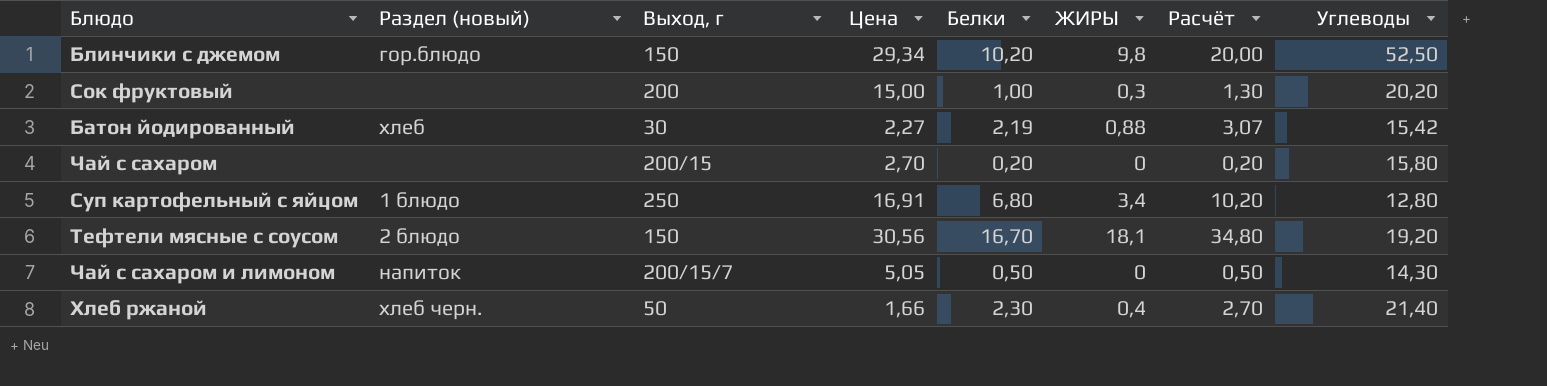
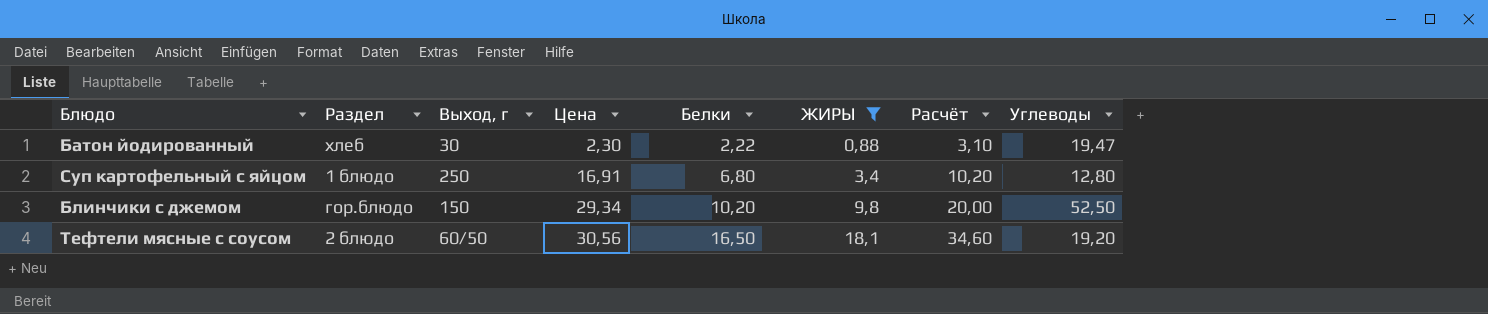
filter: none -> ЖИРЫ >= 0,88
row order: none -> Цена ascending
column name: Раздел (новый) -> Раздел
Батон йодированный | Цена: 2,27 -> 2,30
Батон йодированный | Белки: 2,19 -> 2,22
Батон йодированный | Расчёт: 3,07 -> 3,10
Батон йодированный | Углеводы: 15,42 -> 19,47
Тефтели мясные с соусом | Выход, г: 150 -> 60/50
Тефтели мясные с соусом | Белки: 16,70 -> 16,50
Тефтели мясные с соусом | Расчёт: 34,80 -> 34,60

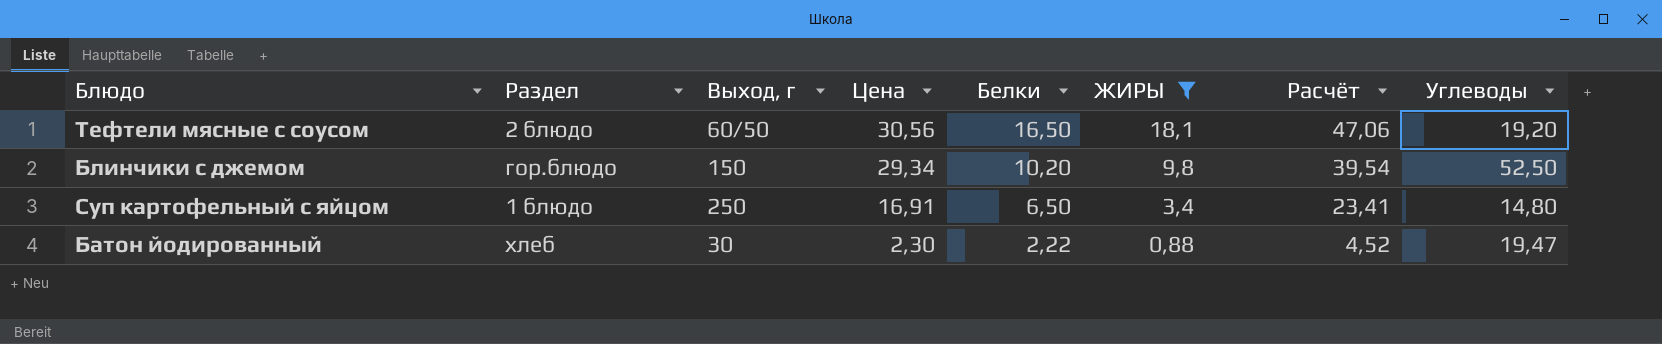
row order: Цена ascending -> Цена descending
column Расчёт | formula: [Белки] + [ЖИРЫ] -> [Цена] + [Белки]
Суп картофельный с яйцом | Белки: 6,80 -> 6,50
Суп картофельный с яйцом | Углеводы: 12,80 -> 14,80

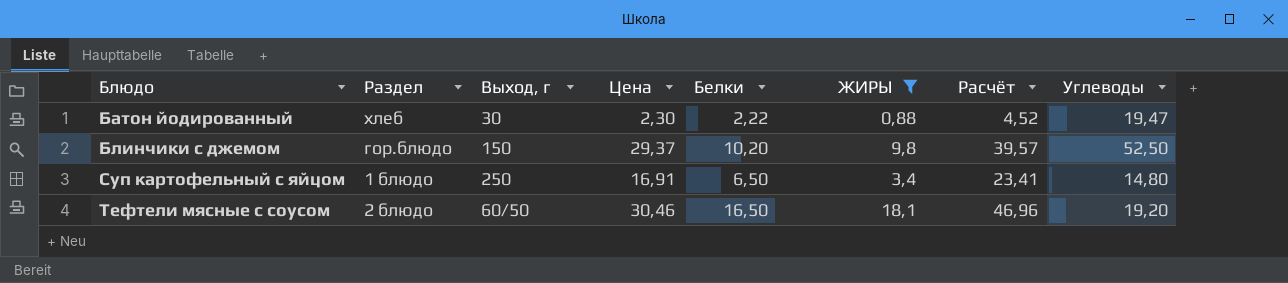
row order: Цена descending -> Блюдо ascending
Блинчики с джемом | Цена: 29,34 -> 29,37
Блинчики с джемом | Расчёт: 39,54 -> 39,57
Тефтели мясные с соусом | Цена: 30,56 -> 30,46
Тефтели мясные с соусом | Расчёт: 47,06 -> 46,96

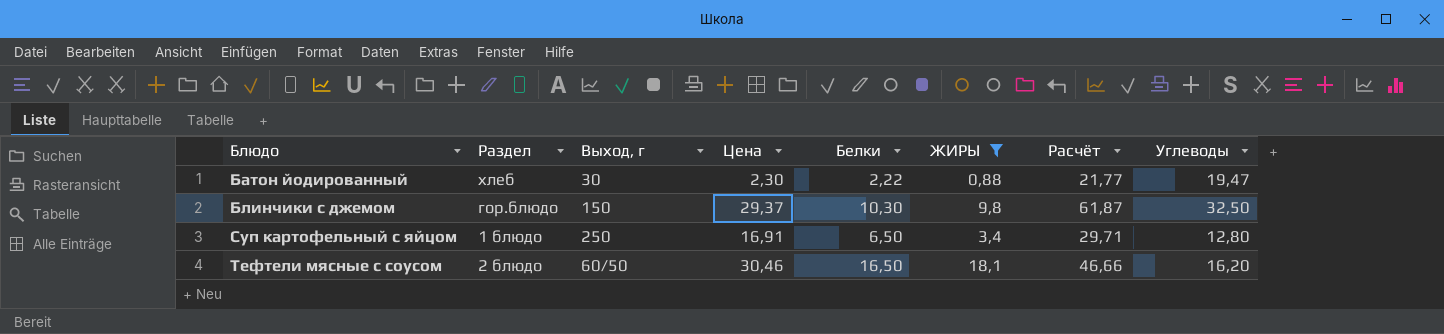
column Расчёт | formula: [Цена] + [Белки] -> [Цена] + [Углеводы]
Блинчики с джемом | Белки: 10,20 -> 10,30
Блинчики с джемом | Углеводы: 52,50 -> 32,50
Суп картофельный с яйцом | Углеводы: 14,80 -> 12,80
Тефтели мясные с соусом | Углеводы: 19,20 -> 16,20

